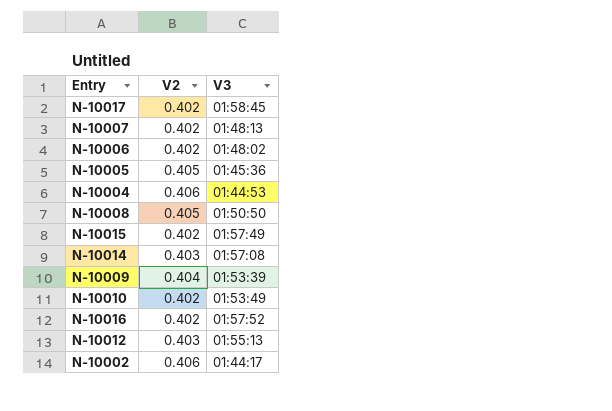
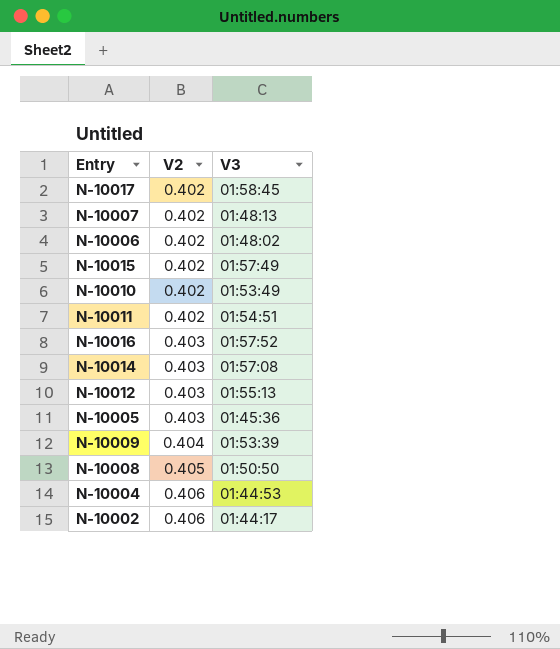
row order: none -> V2 ascending
row N-10011: none -> 0.402 | 01:54:51
N-10016 | V2: 0.402 -> 0.403
N-10005 | V2: 0.405 -> 0.403

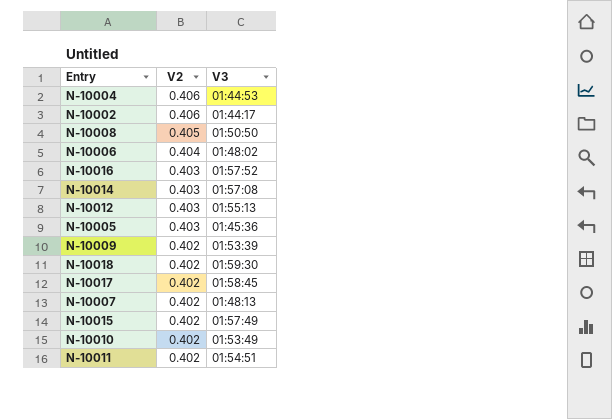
row order: V2 ascending -> V2 descending
N-10006 | V2: 0.402 -> 0.404
N-10009 | V2: 0.404 -> 0.402
row N-10018: none -> 0.402 | 01:59:30

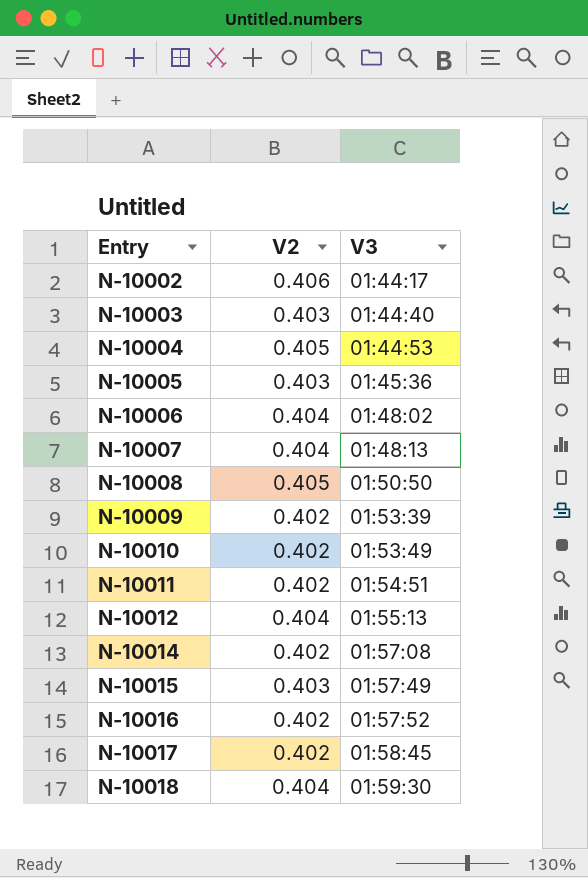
row order: V2 descending -> Entry ascending
row N-10003: none -> 0.403 | 01:44:40
N-10004 | V2: 0.406 -> 0.405
N-10007 | V2: 0.402 -> 0.404
N-10012 | V2: 0.403 -> 0.404
N-10014 | V2: 0.403 -> 0.402
N-10015 | V2: 0.402 -> 0.403
N-10016 | V2: 0.403 -> 0.402
N-10018 | V2: 0.402 -> 0.404

